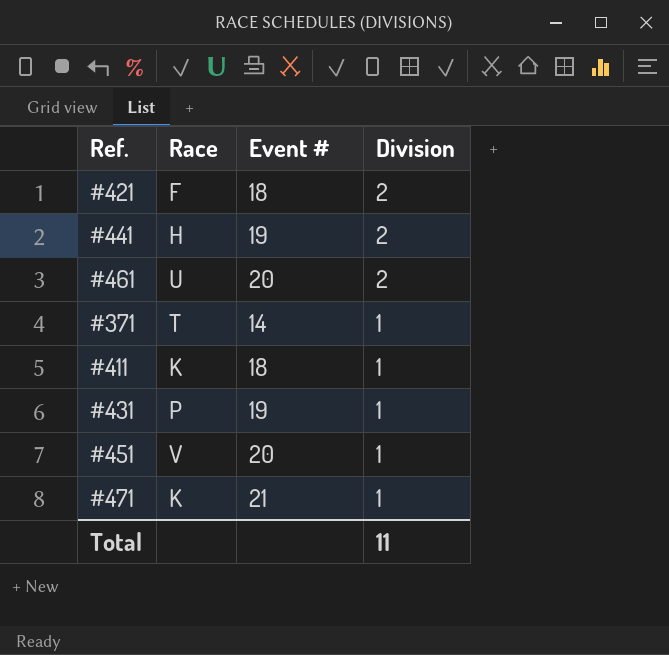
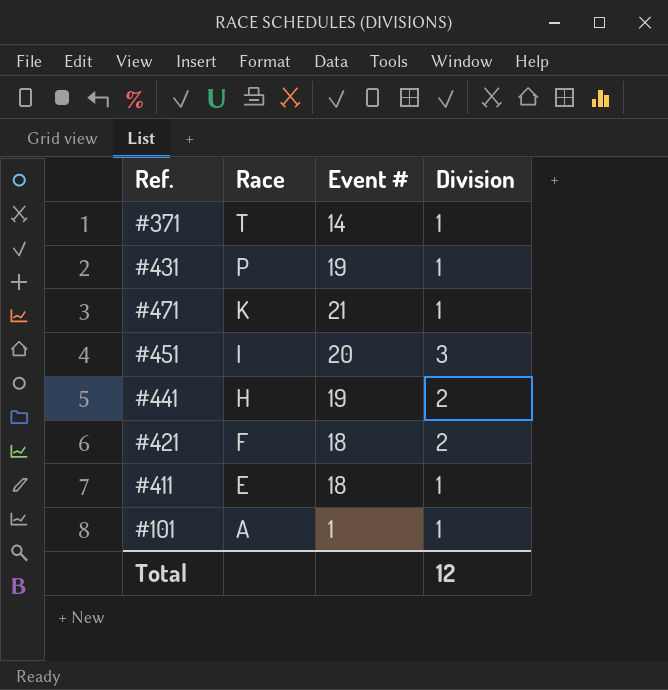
row order: Division descending -> Race descending
row #461: U | 20 | 2 -> none
#451 | Race: V -> I
#451 | Division: 1 -> 3
#411 | Race: K -> E
row #101: none -> A | 1 | 1
Total | Division: 11 -> 12

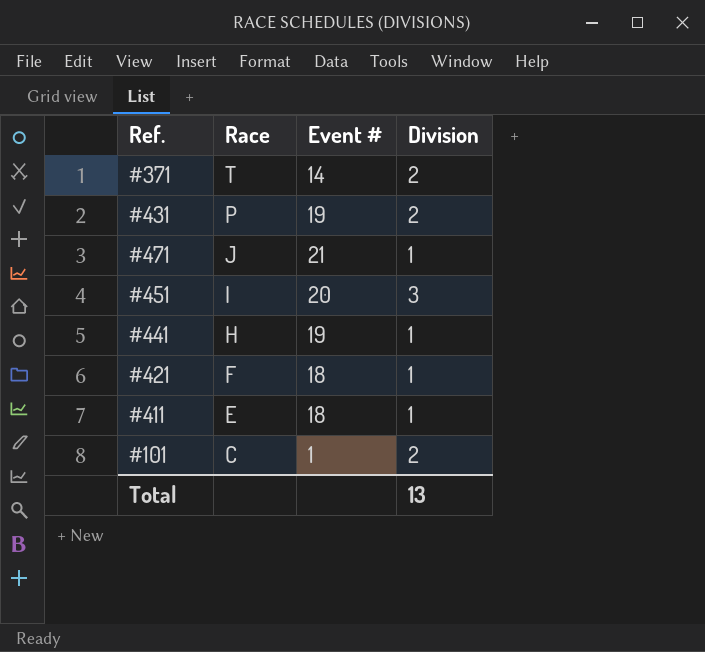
#371 | Division: 1 -> 2
#431 | Division: 1 -> 2
#471 | Race: K -> J
#441 | Division: 2 -> 1
#421 | Division: 2 -> 1
#101 | Race: A -> C
#101 | Division: 1 -> 2
Total | Division: 12 -> 13

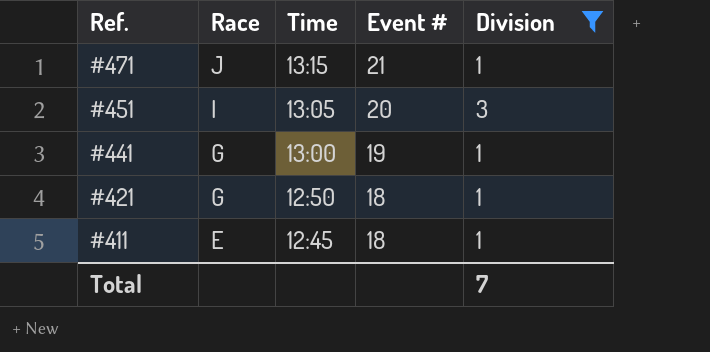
filter: none -> Division != 2
column Time | position: none -> 3
#441 | Race: H -> G
#421 | Race: F -> G
Total | Division: 13 -> 7

